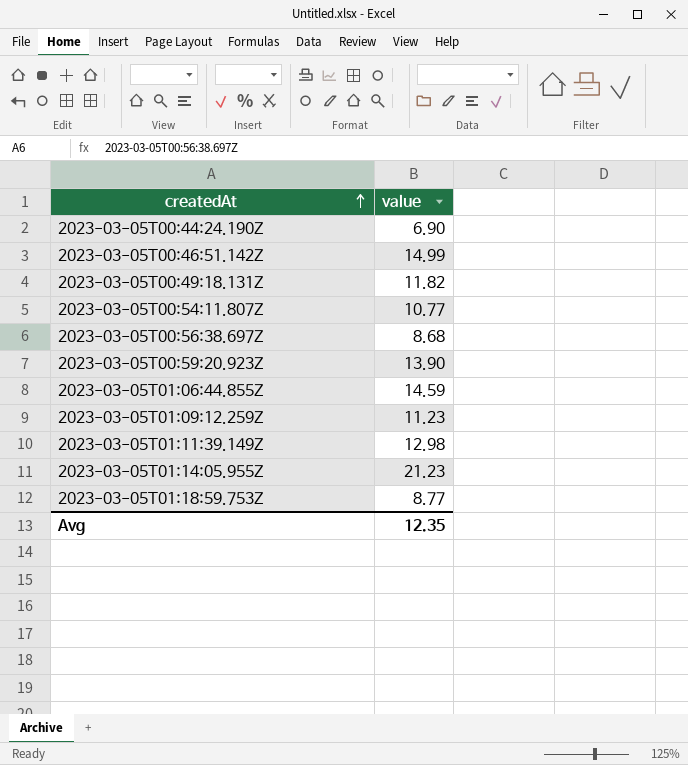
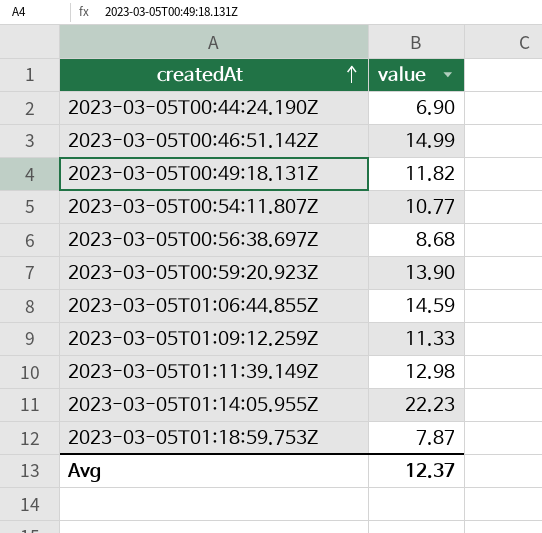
2023-03-05T01:09:12.259Z | value: 11.23 -> 11.33
2023-03-05T01:14:05.955Z | value: 21.23 -> 22.23
2023-03-05T01:18:59.753Z | value: 8.77 -> 7.87
Avg | value: 12.35 -> 12.37

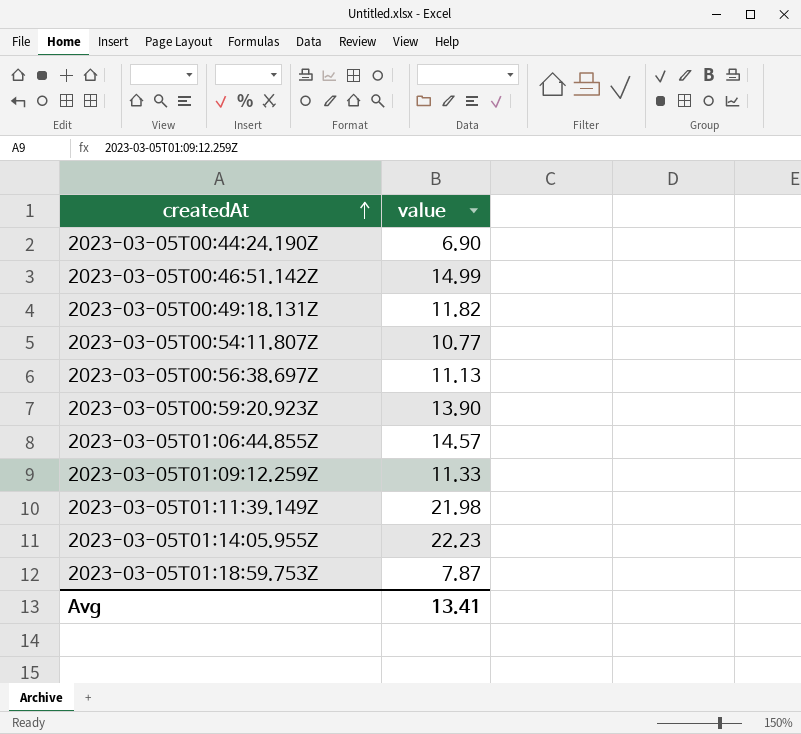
2023-03-05T00:56:38.697Z | value: 8.68 -> 11.13
2023-03-05T01:06:44.855Z | value: 14.59 -> 14.57
2023-03-05T01:11:39.149Z | value: 12.98 -> 21.98
Avg | value: 12.37 -> 13.41

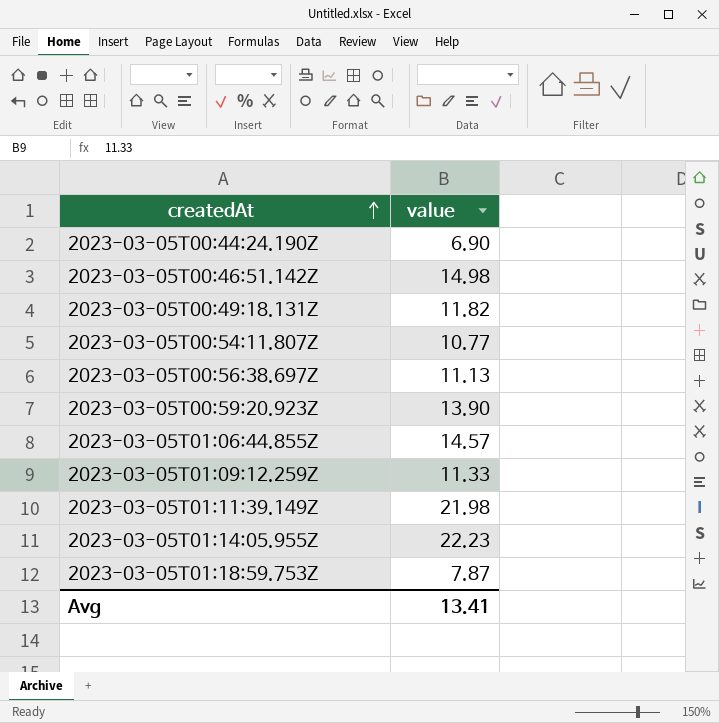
2023-03-05T00:46:51.142Z | value: 14.99 -> 14.98

